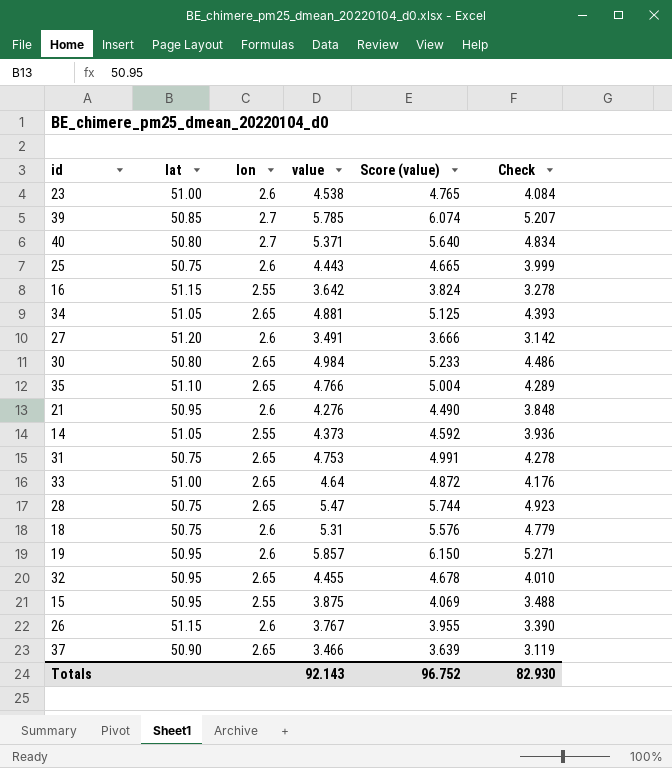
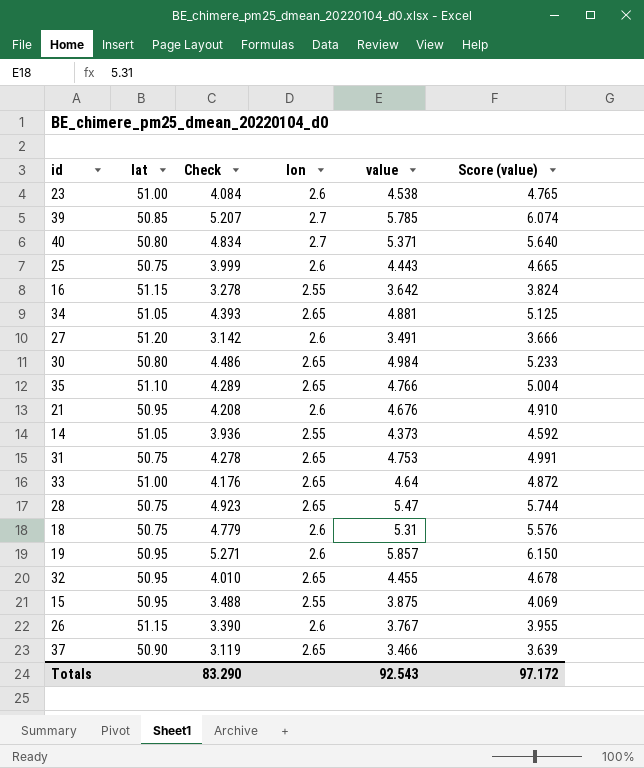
column Check | position: 6 -> 3
21 | Check: 3.848 -> 4.208
21 | value: 4.276 -> 4.676
21 | Score (value): 4.490 -> 4.910
Totals | Check: 82.930 -> 83.290
Totals | value: 92.143 -> 92.543
Totals | Score (value): 96.752 -> 97.172

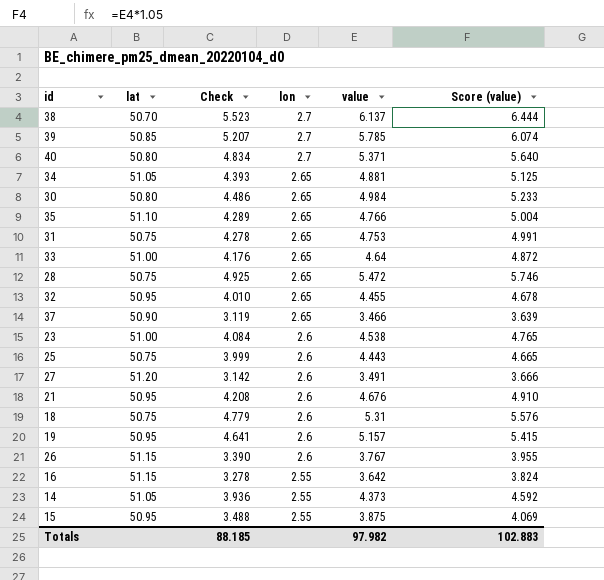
row order: none -> lon descending
row 38: none -> 50.70 | 5.523 | 2.7 | 6.137 | 6.444
28 | Check: 4.923 -> 4.925
28 | value: 5.47 -> 5.472
28 | Score (value): 5.744 -> 5.746
19 | Check: 5.271 -> 4.641
19 | value: 5.857 -> 5.157
19 | Score (value): 6.150 -> 5.415
Totals | Check: 83.290 -> 88.185
Totals | value: 92.543 -> 97.982
Totals | Score (value): 97.172 -> 102.883

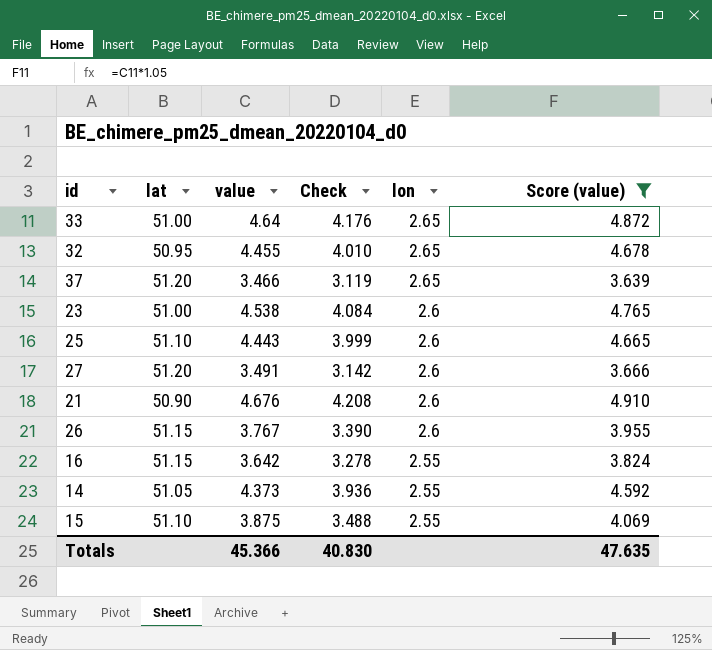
filter: none -> Score (value) <= 4.910
column value | position: 5 -> 3
37 | lat: 50.90 -> 51.20
25 | lat: 50.75 -> 51.10
21 | lat: 50.95 -> 50.90
15 | lat: 50.95 -> 51.10
Totals | value: 97.982 -> 45.366
Totals | Check: 88.185 -> 40.830
Totals | Score (value): 102.883 -> 47.635

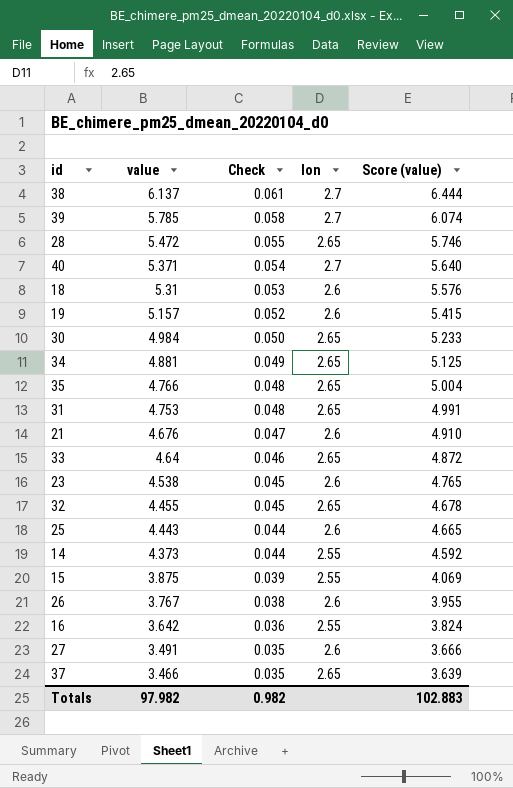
filter: Score (value) <= 4.910 -> none
row order: lon descending -> value descending
column lat | position: 2 -> none
column Check | formula: [value] * 0.9 -> [value] * 0.01
Totals | value: 45.366 -> 97.982
Totals | Check: 40.830 -> 0.982
Totals | Score (value): 47.635 -> 102.883

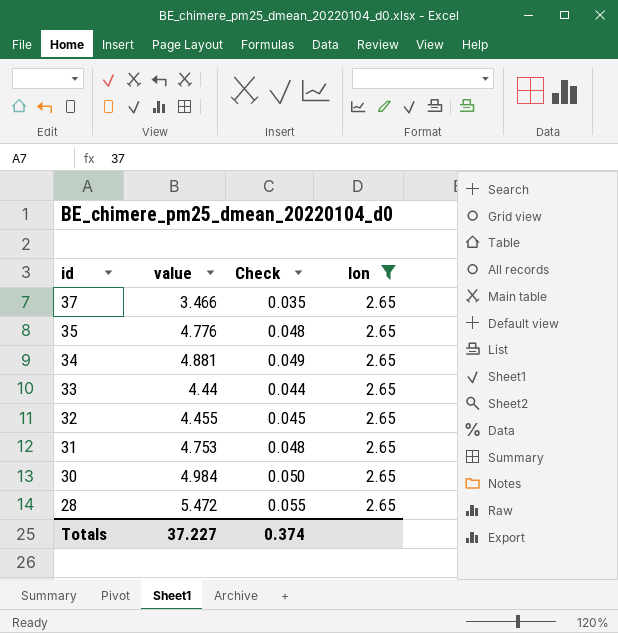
filter: none -> lon = 2.65
row order: value descending -> id descending
column Score (value) | formula: [value] * 1.05 -> none
35 | value: 4.766 -> 4.776
33 | value: 4.64 -> 4.44
33 | Check: 0.046 -> 0.044
Totals | value: 97.982 -> 37.227
Totals | Check: 0.982 -> 0.374

